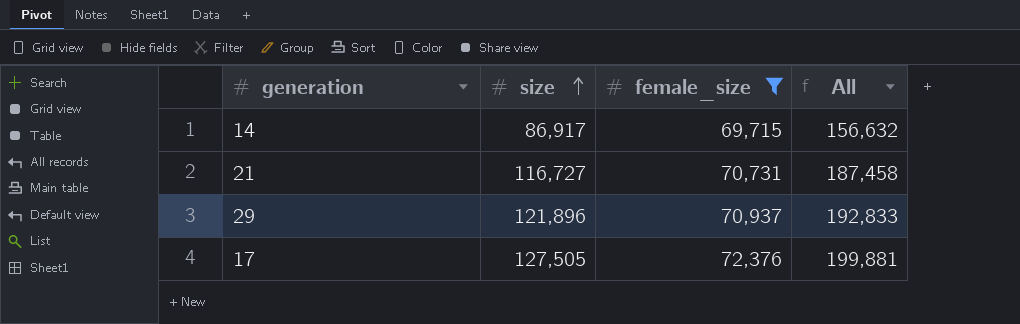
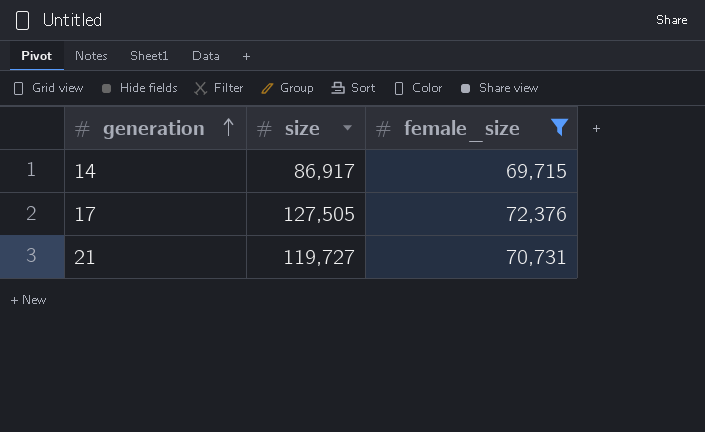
row order: size ascending -> generation ascending
column All | formula: [size] + [female_size] -> none
row 29: 121,896 | 70,937 | 192,833 -> none
21 | size: 116,727 -> 119,727

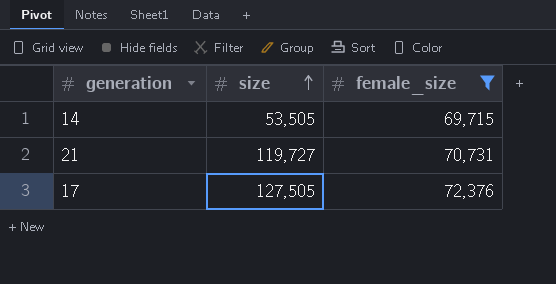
row order: generation ascending -> size ascending
14 | size: 86,917 -> 53,505

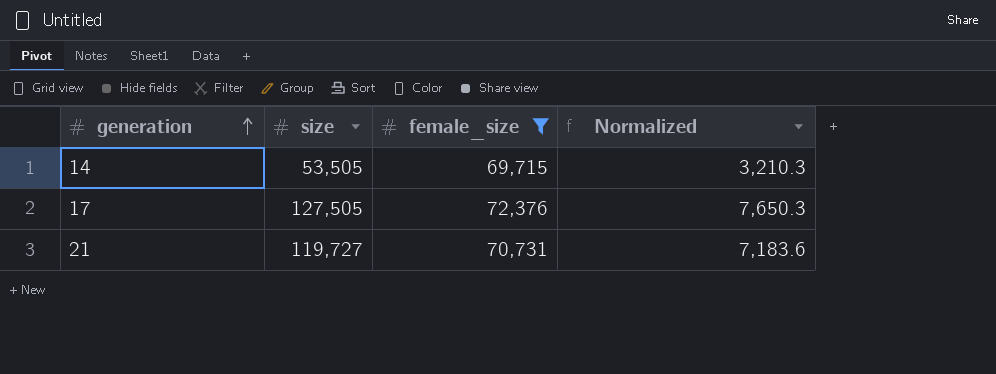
row order: size ascending -> generation ascending
column Normalized | formula: none -> [size] * 0.06

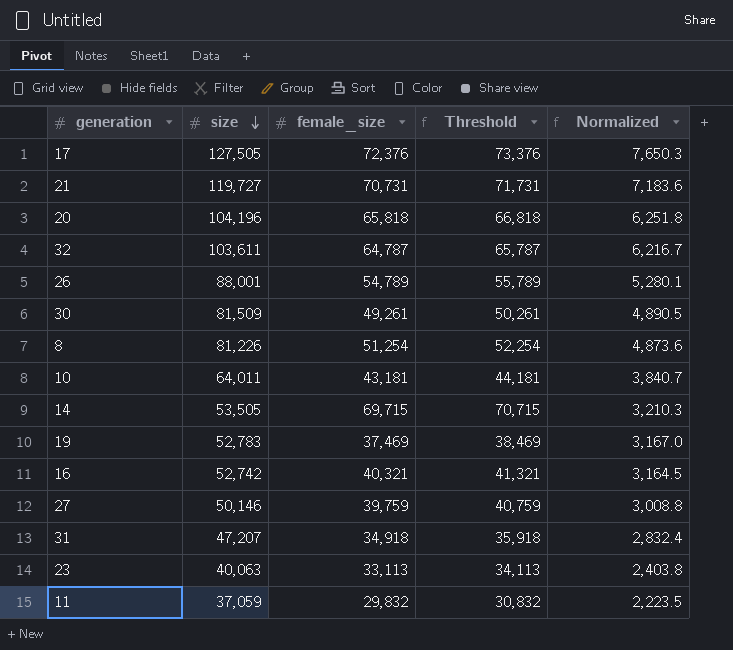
filter: female_size >= 69,715 -> none
row order: generation ascending -> size descending
column Threshold | formula: none -> [female_size] + 1000

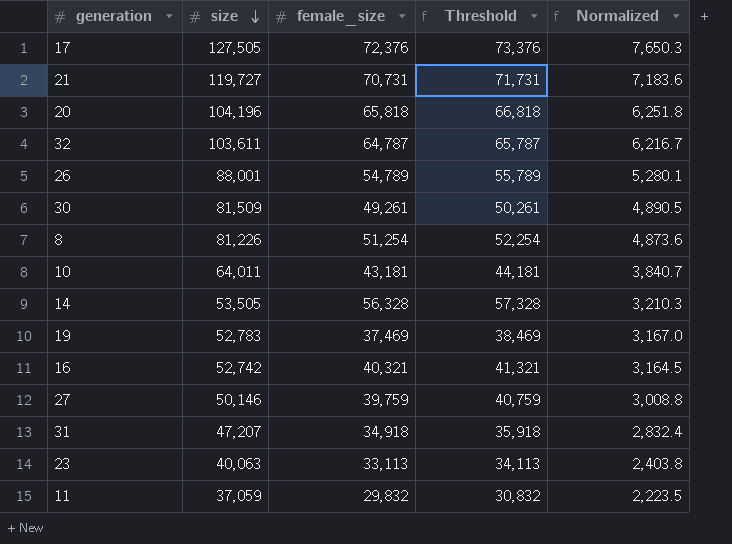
14 | female_size: 69,715 -> 56,328
14 | Threshold: 70,715 -> 57,328

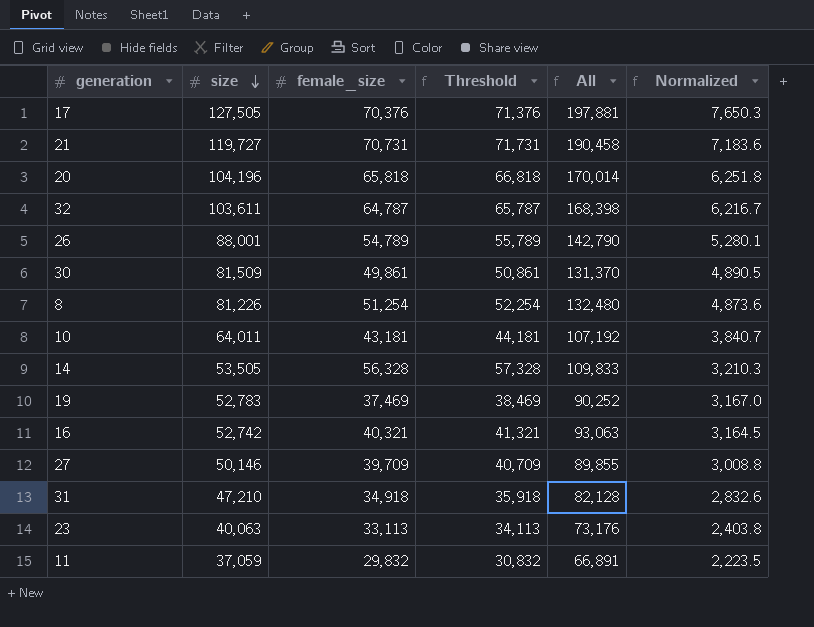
column All | formula: none -> [size] + [female_size]
17 | female_size: 72,376 -> 70,376
17 | Threshold: 73,376 -> 71,376
30 | female_size: 49,261 -> 49,861
30 | Threshold: 50,261 -> 50,861
27 | female_size: 39,759 -> 39,709
27 | Threshold: 40,759 -> 40,709
31 | size: 47,207 -> 47,210
31 | Normalized: 2,832.4 -> 2,832.6

